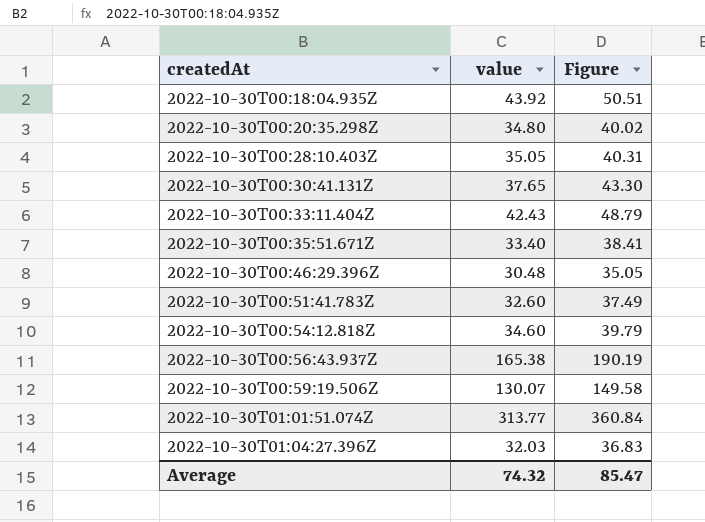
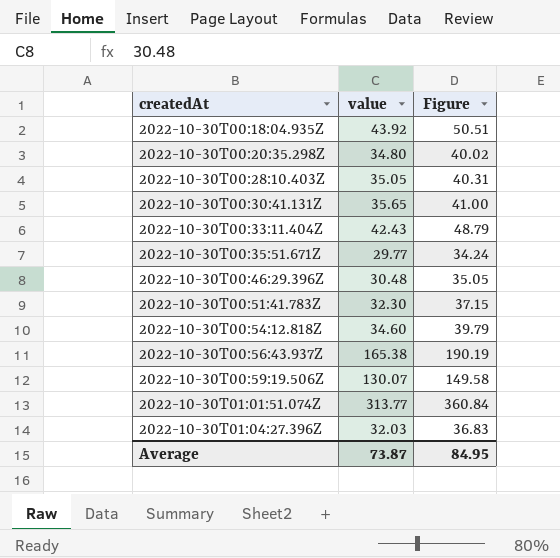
2022-10-30T00:30:41.131Z | value: 37.65 -> 35.65
2022-10-30T00:30:41.131Z | Figure: 43.30 -> 41.00
2022-10-30T00:35:51.671Z | value: 33.40 -> 29.77
2022-10-30T00:35:51.671Z | Figure: 38.41 -> 34.24
2022-10-30T00:51:41.783Z | value: 32.60 -> 32.30
2022-10-30T00:51:41.783Z | Figure: 37.49 -> 37.15
Average | value: 74.32 -> 73.87
Average | Figure: 85.47 -> 84.95

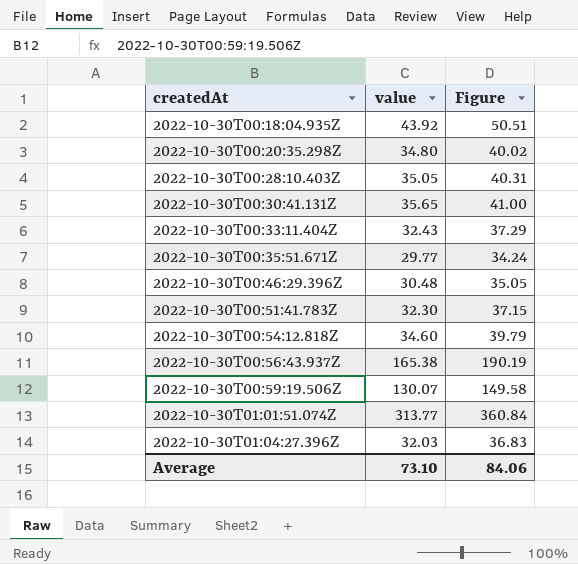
2022-10-30T00:33:11.404Z | value: 42.43 -> 32.43
2022-10-30T00:33:11.404Z | Figure: 48.79 -> 37.29
Average | value: 73.87 -> 73.10
Average | Figure: 84.95 -> 84.06

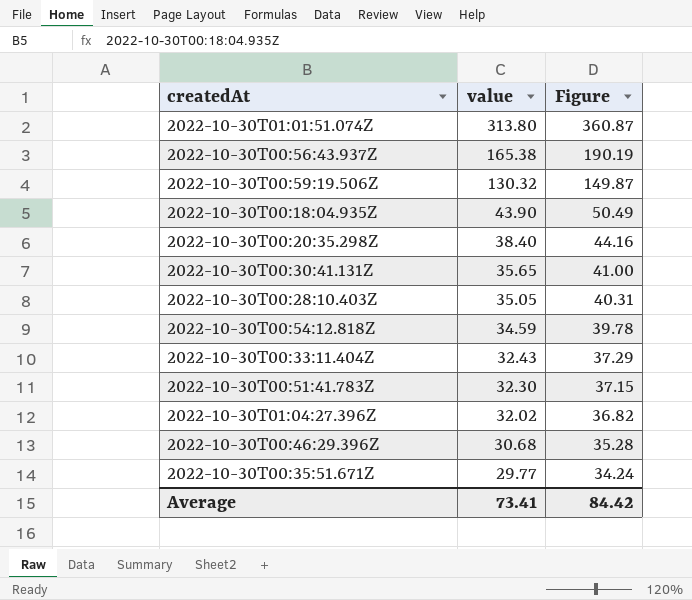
row order: createdAt ascending -> value descending
2022-10-30T01:01:51.074Z | value: 313.77 -> 313.80
2022-10-30T01:01:51.074Z | Figure: 360.84 -> 360.87
2022-10-30T00:59:19.506Z | value: 130.07 -> 130.32
2022-10-30T00:59:19.506Z | Figure: 149.58 -> 149.87
2022-10-30T00:18:04.935Z | value: 43.92 -> 43.90
2022-10-30T00:18:04.935Z | Figure: 50.51 -> 50.49
2022-10-30T00:20:35.298Z | value: 34.80 -> 38.40
2022-10-30T00:20:35.298Z | Figure: 40.02 -> 44.16
2022-10-30T00:54:12.818Z | value: 34.60 -> 34.59
2022-10-30T00:54:12.818Z | Figure: 39.79 -> 39.78
2022-10-30T01:04:27.396Z | value: 32.03 -> 32.02
2022-10-30T01:04:27.396Z | Figure: 36.83 -> 36.82
2022-10-30T00:46:29.396Z | value: 30.48 -> 30.68
2022-10-30T00:46:29.396Z | Figure: 35.05 -> 35.28
Average | value: 73.10 -> 73.41
Average | Figure: 84.06 -> 84.42

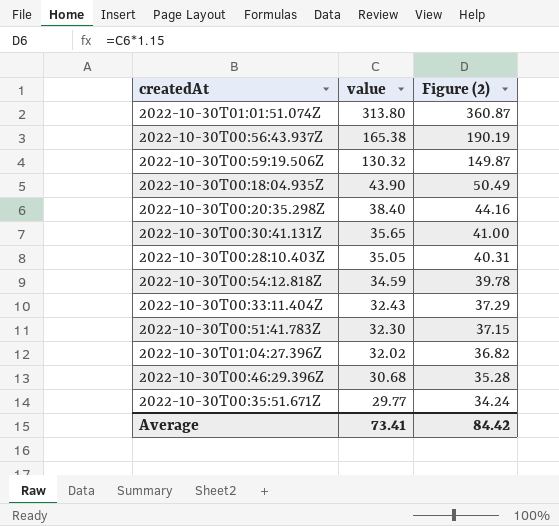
column name: Figure -> Figure (2)

